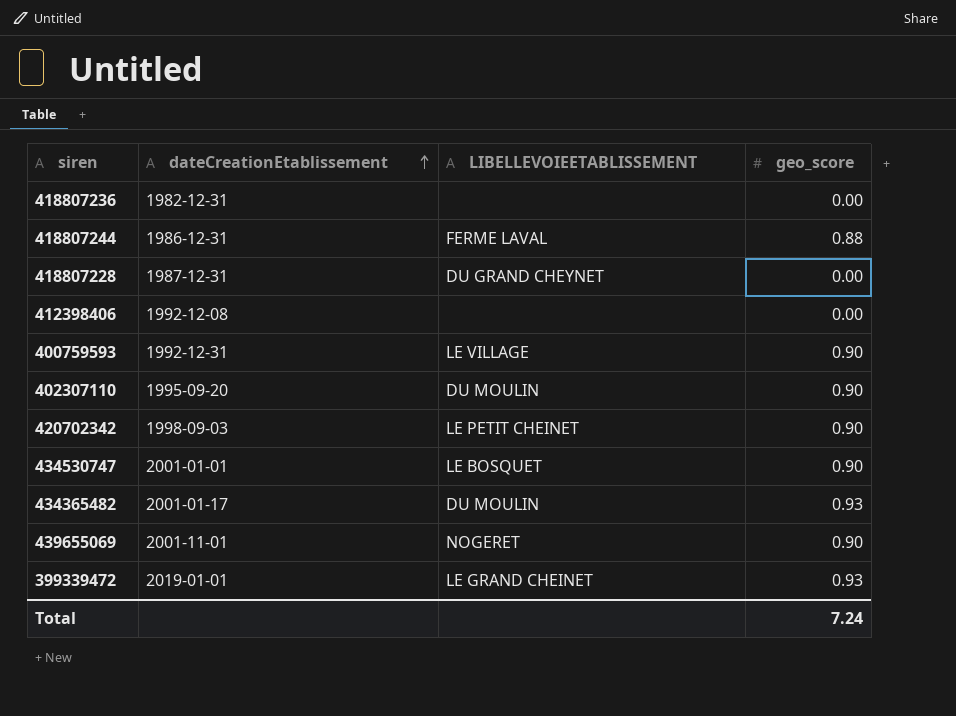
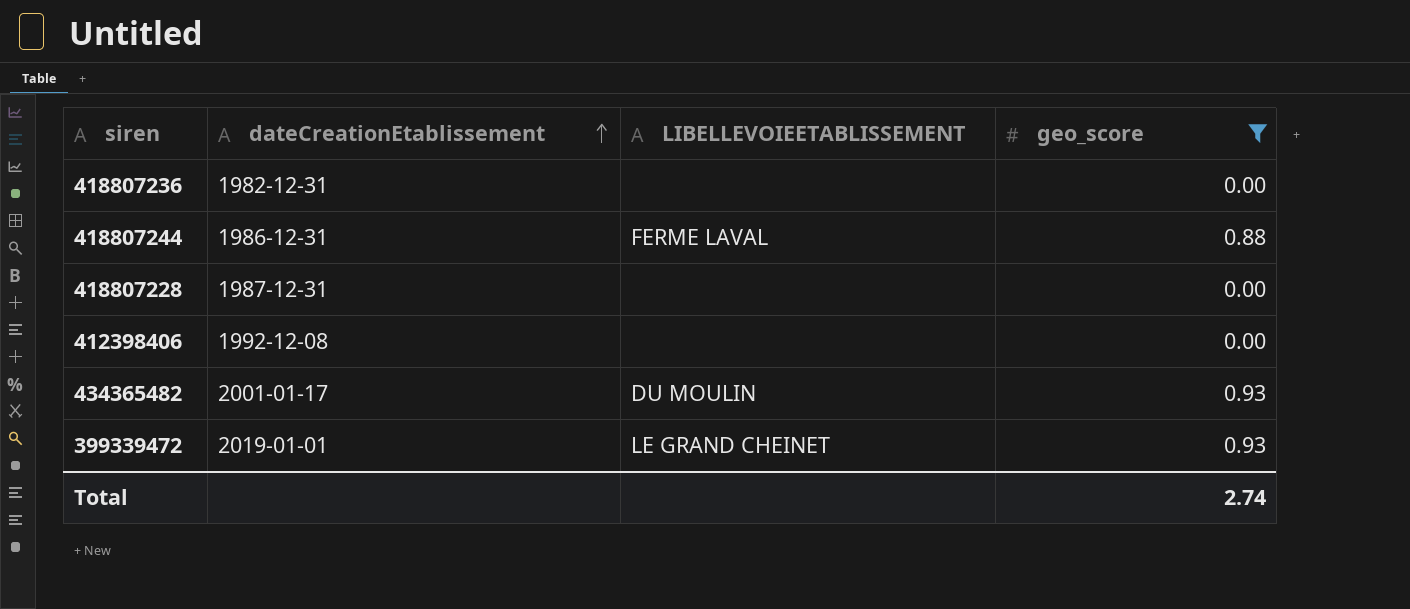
filter: none -> geo_score != 0.90
418807228 | LIBELLEVOIEETABLISSEMENT: DU GRAND CHEYNET -> none
Total | geo_score: 7.24 -> 2.74

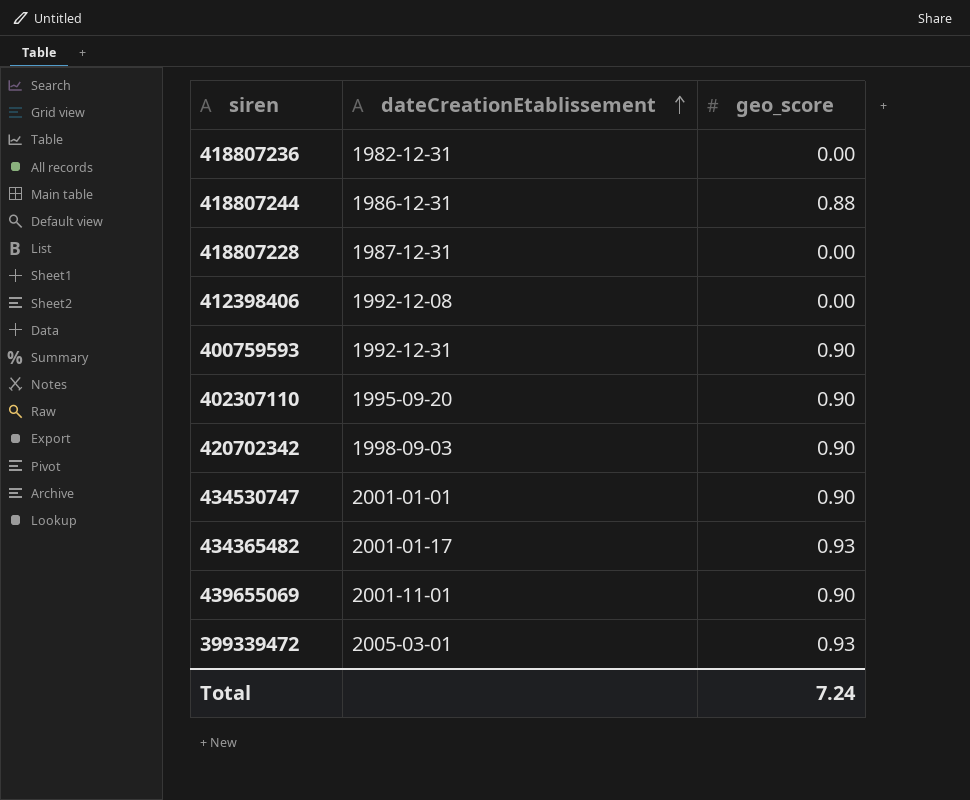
filter: geo_score != 0.90 -> none
column LIBELLEVOIEETABLISSEMENT | position: 3 -> none
399339472 | dateCreationEtablissement: 2019-01-01 -> 2005-03-01
Total | geo_score: 2.74 -> 7.24

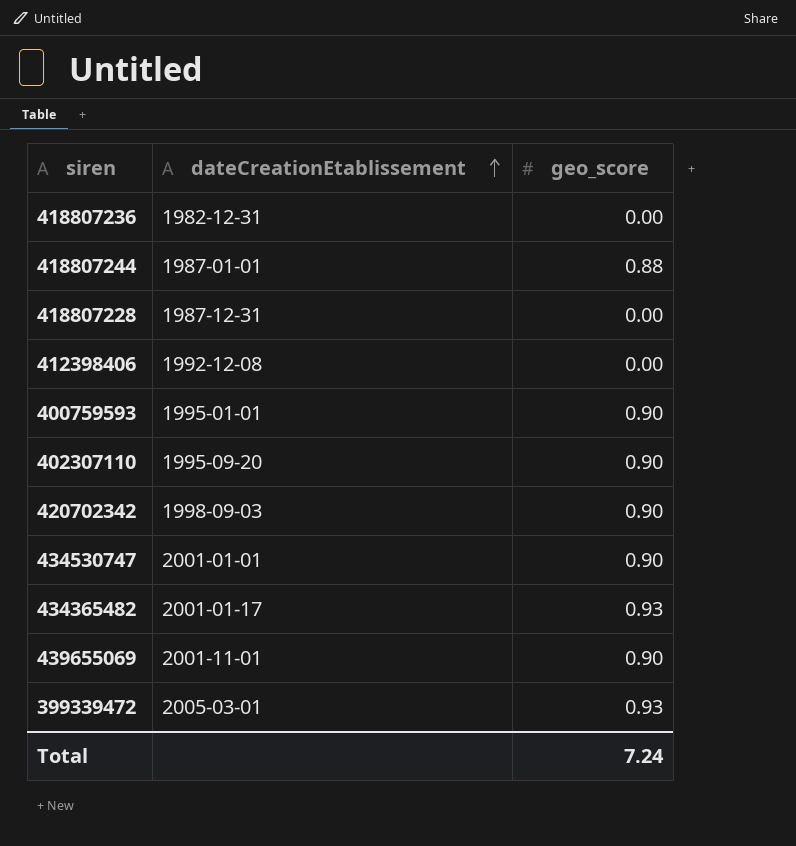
418807244 | dateCreationEtablissement: 1986-12-31 -> 1987-01-01
400759593 | dateCreationEtablissement: 1992-12-31 -> 1995-01-01

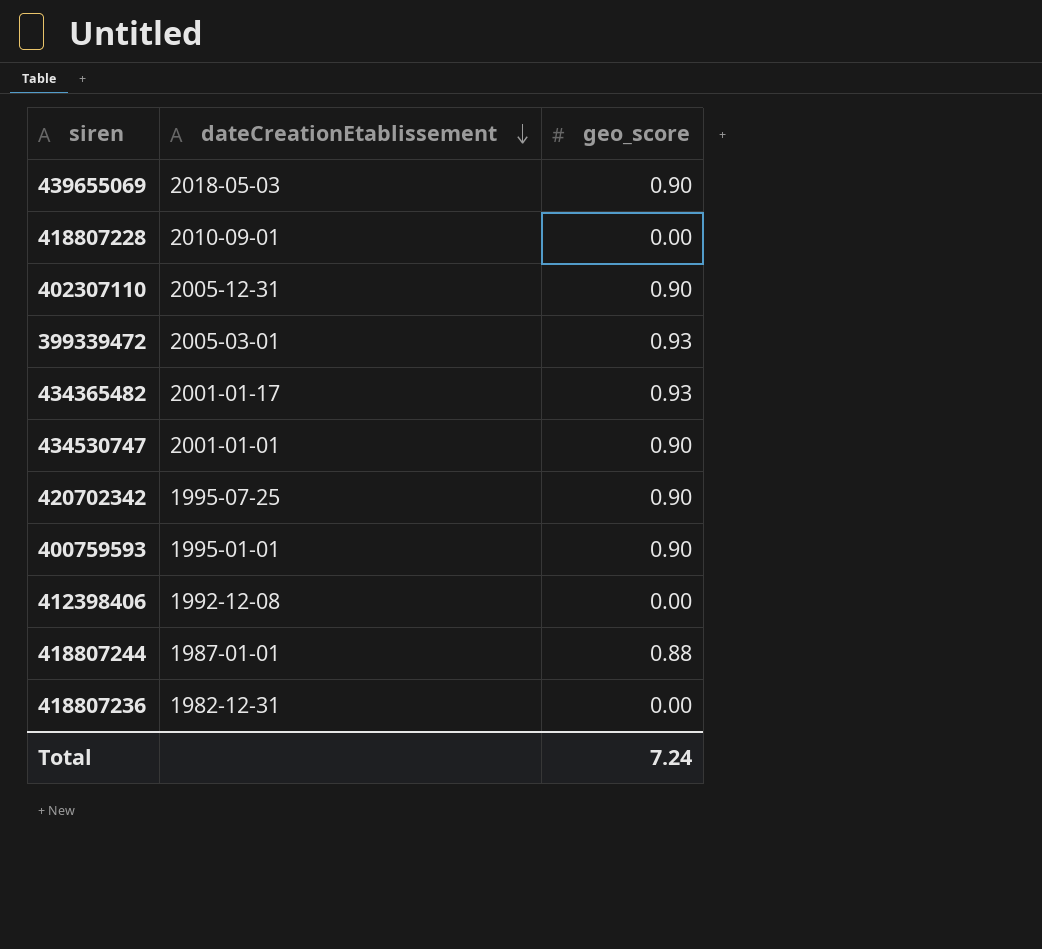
row order: dateCreationEtablissement ascending -> dateCreationEtablissement descending
439655069 | dateCreationEtablissement: 2001-11-01 -> 2018-05-03
418807228 | dateCreationEtablissement: 1987-12-31 -> 2010-09-01
402307110 | dateCreationEtablissement: 1995-09-20 -> 2005-12-31
420702342 | dateCreationEtablissement: 1998-09-03 -> 1995-07-25

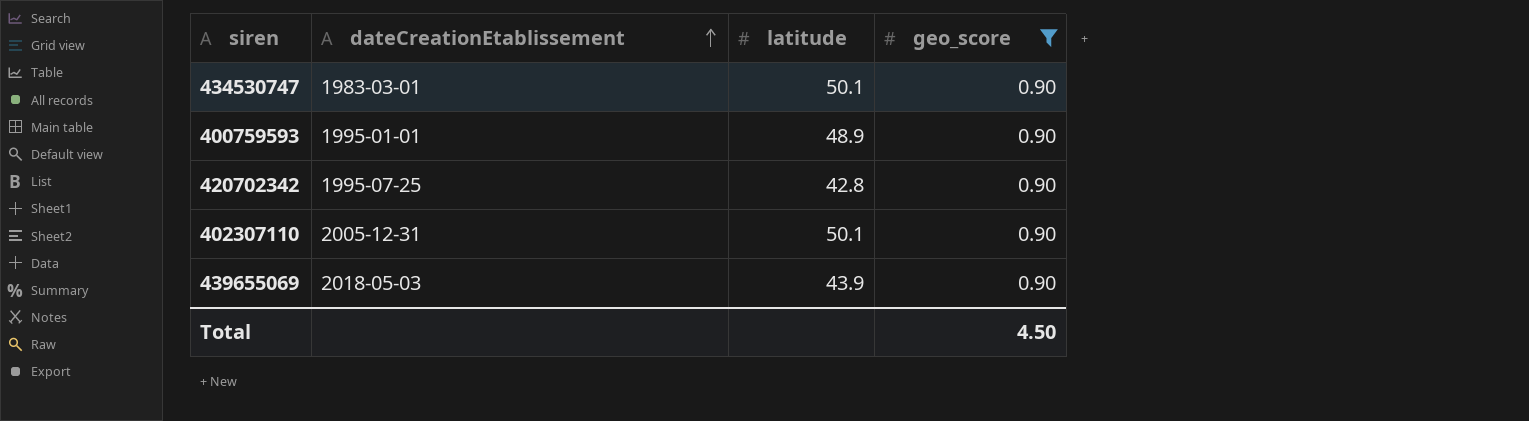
filter: none -> geo_score = 0.90
row order: dateCreationEtablissement descending -> dateCreationEtablissement ascending
column latitude | position: none -> 3
434530747 | dateCreationEtablissement: 2001-01-01 -> 1983-03-01
Total | geo_score: 7.24 -> 4.50

